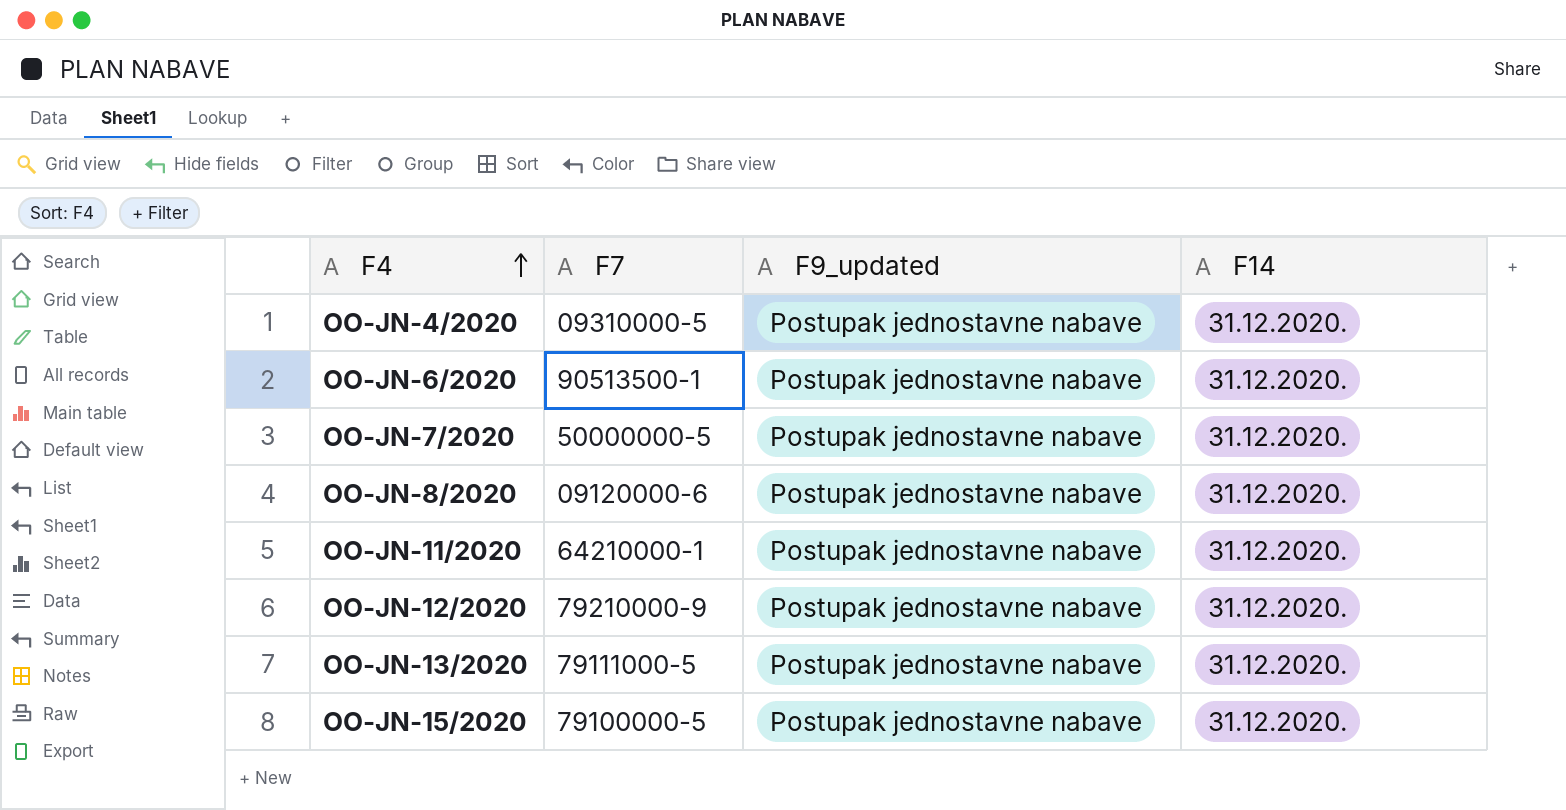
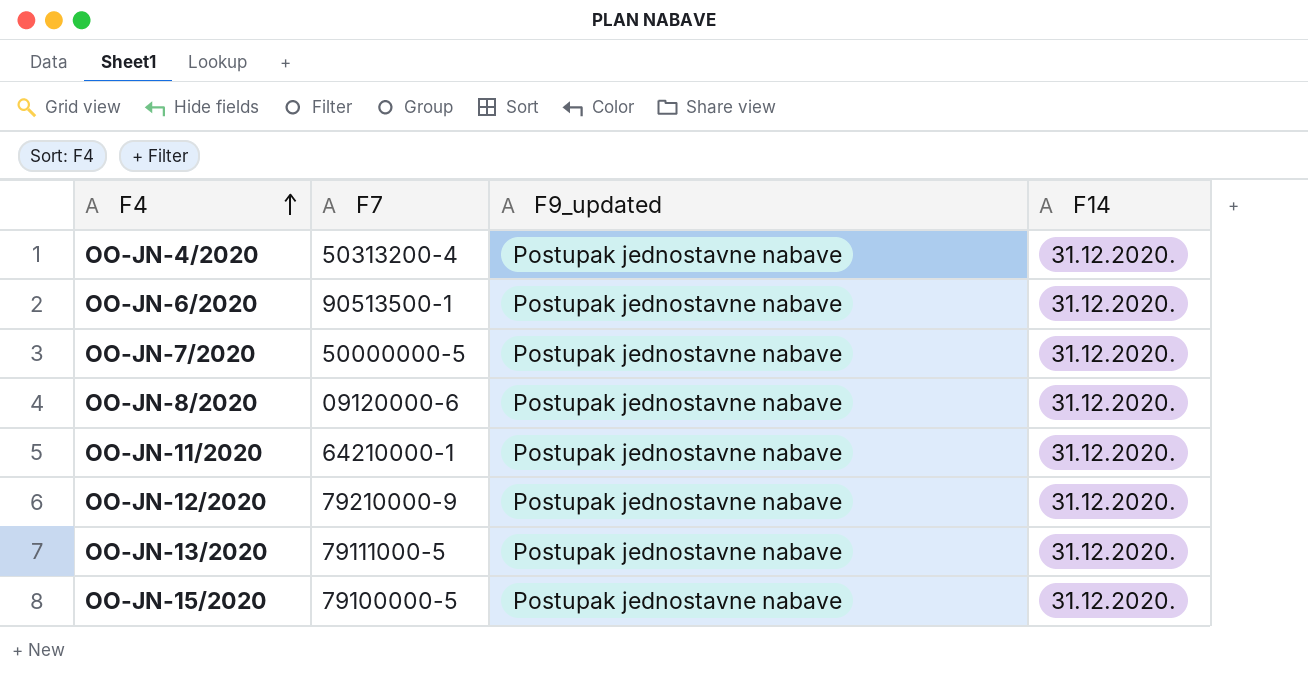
OO-JN-4/2020 | F7: 09310000-5 -> 50313200-4

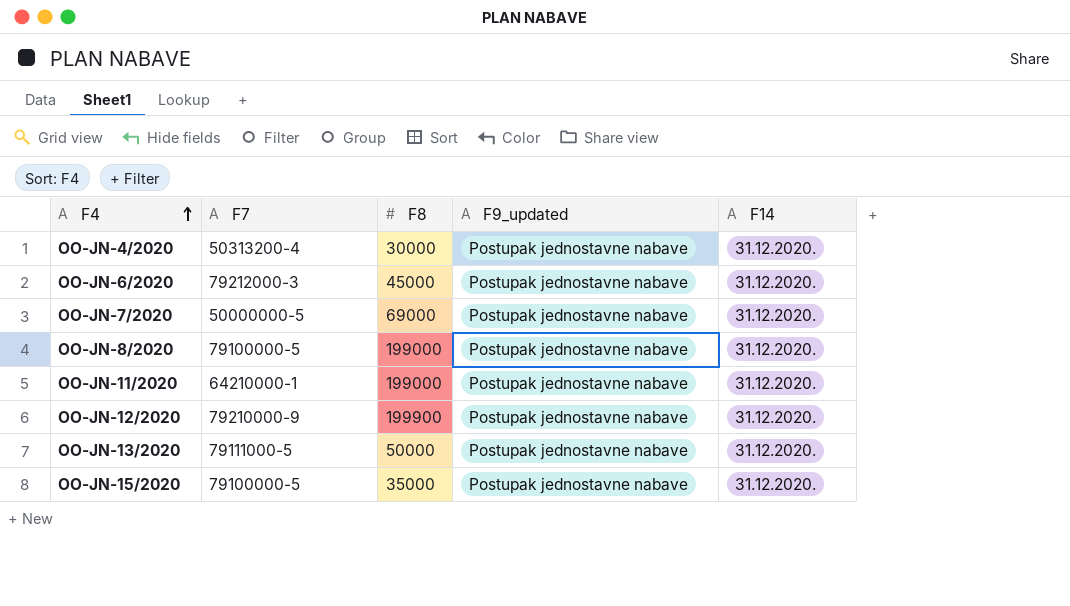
column F8 | position: none -> 3
OO-JN-6/2020 | F7: 90513500-1 -> 79212000-3
OO-JN-8/2020 | F7: 09120000-6 -> 79100000-5

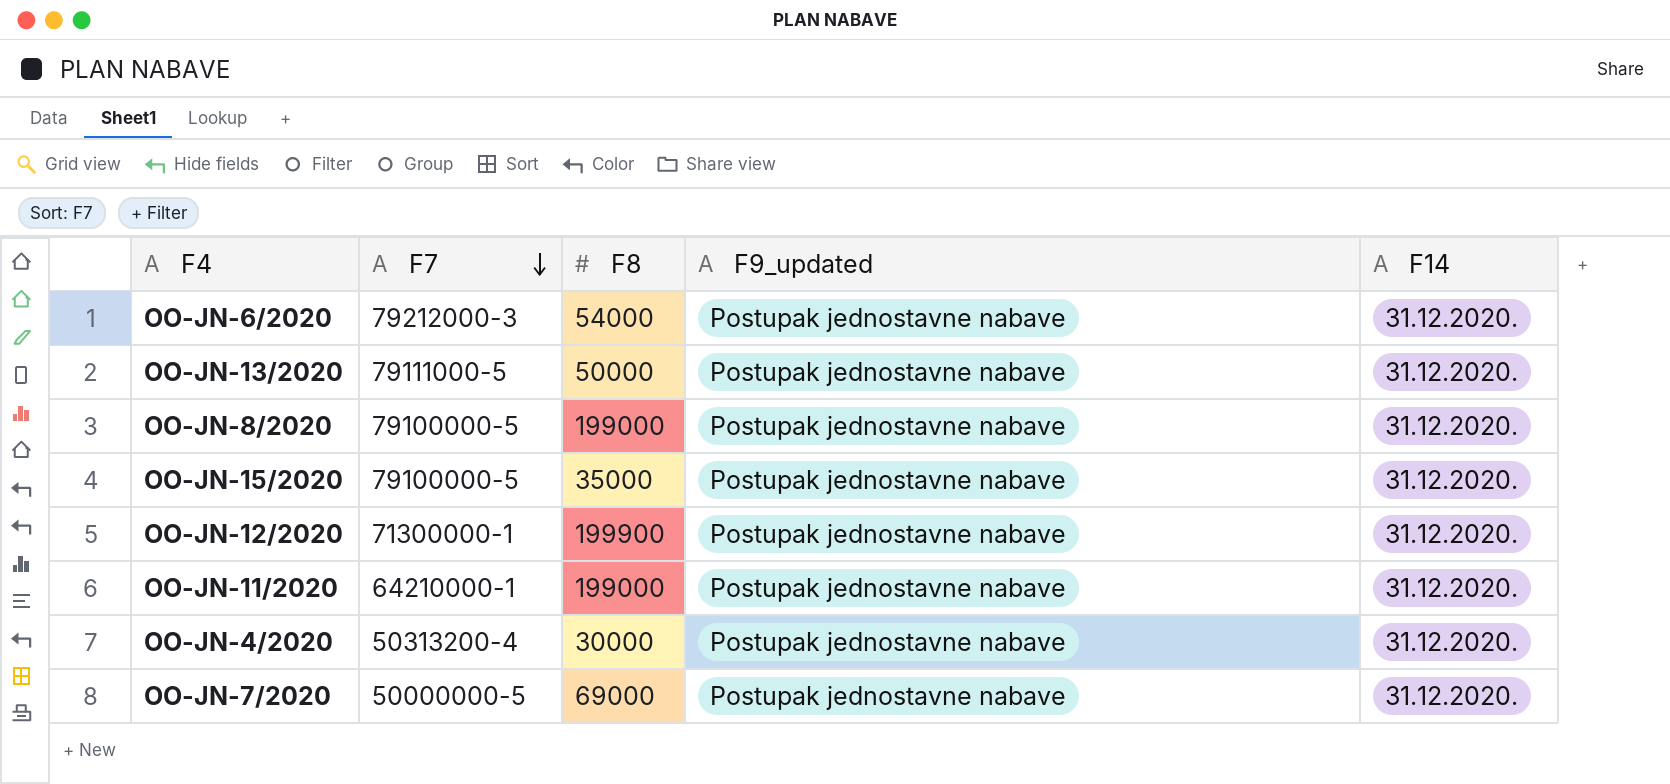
row order: F4 ascending -> F7 descending
OO-JN-6/2020 | F8: 45000 -> 54000
OO-JN-12/2020 | F7: 79210000-9 -> 71300000-1

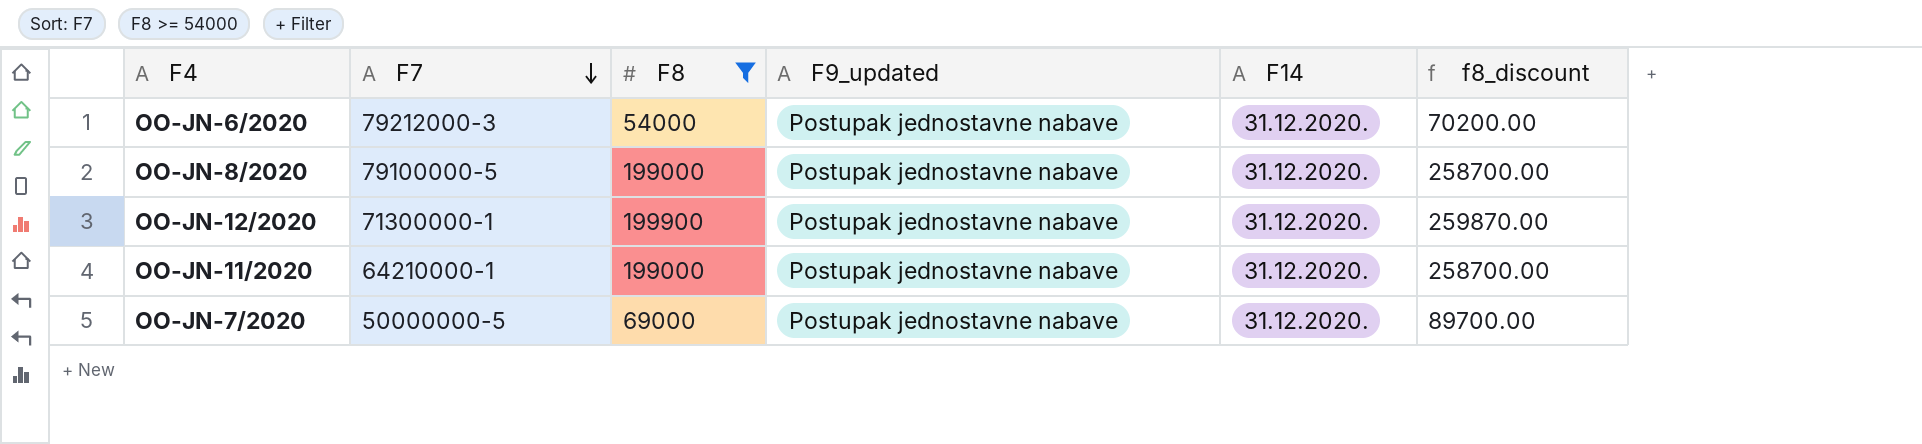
filter: none -> F8 >= 54000
column f8_discount | formula: none -> [F8] * 1.3

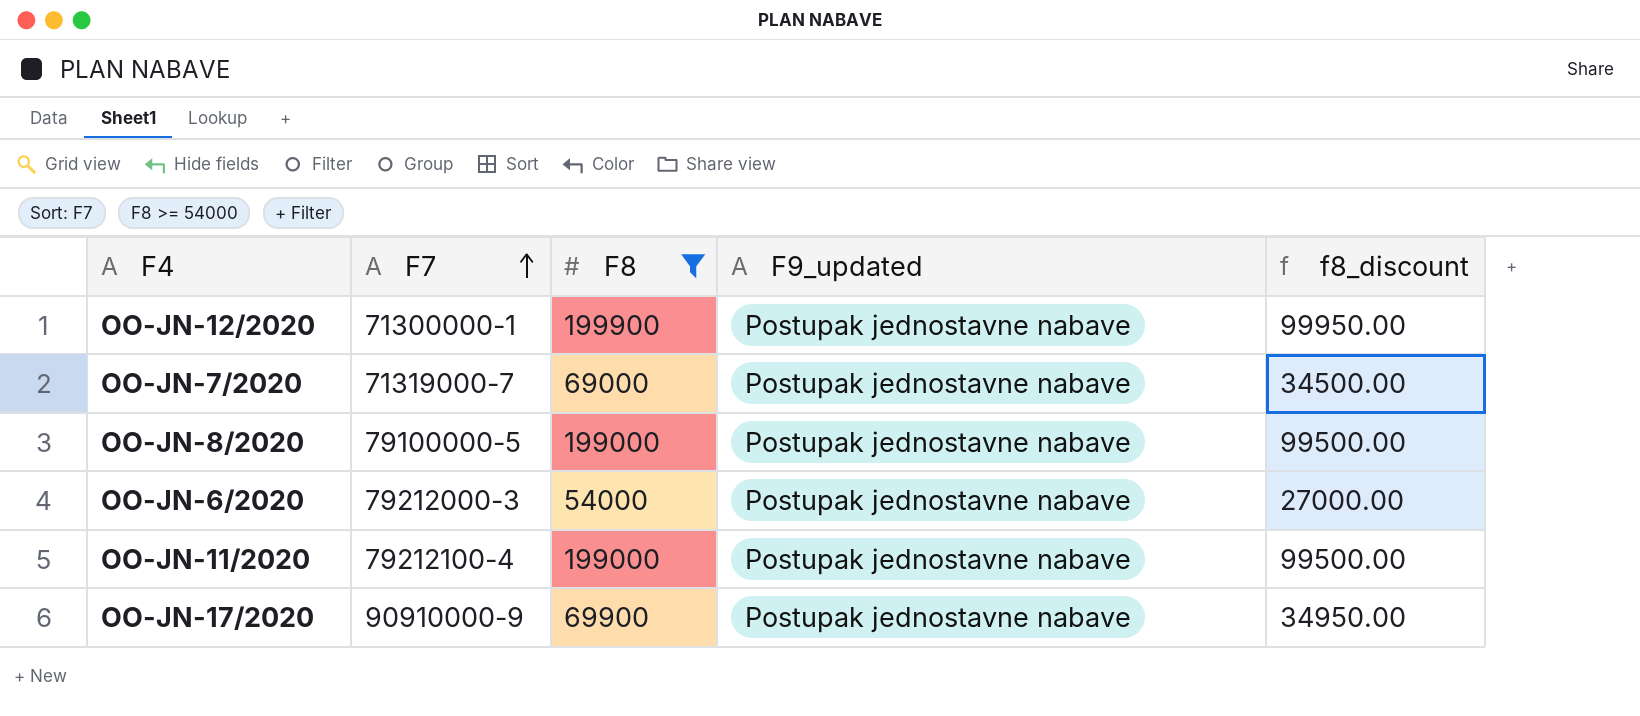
row order: F7 descending -> F7 ascending
column F14 | position: 5 -> none
column f8_discount | formula: [F8] * 1.3 -> [F8] * 0.5
OO-JN-7/2020 | F7: 50000000-5 -> 71319000-7
OO-JN-11/2020 | F7: 64210000-1 -> 79212100-4
row OO-JN-17/2020: none -> 90910000-9 | 69900 | Postupak jednostavne nabave | 34950.00

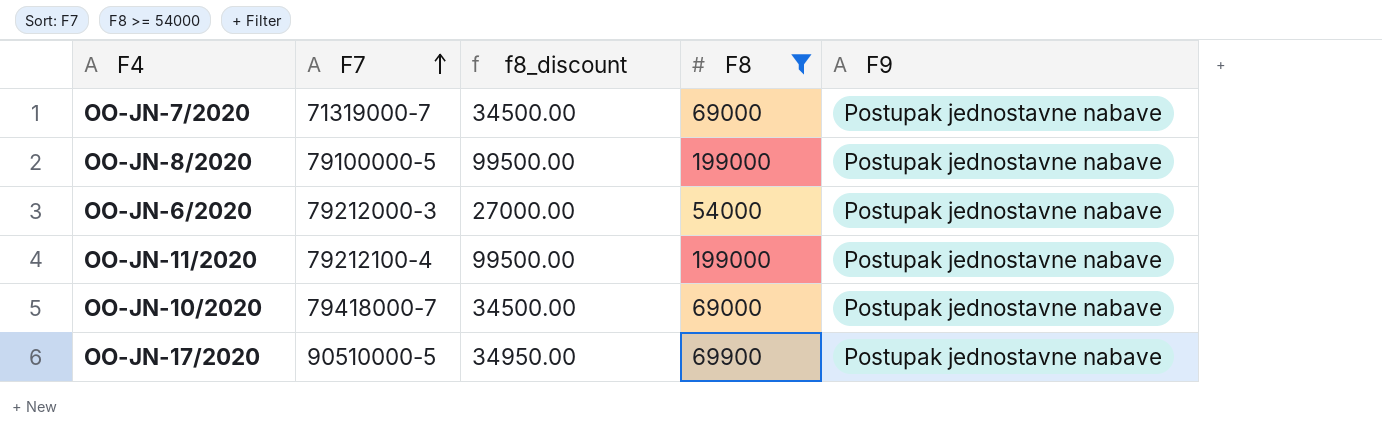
column f8_discount | position: 5 -> 3
column name: F9_updated -> F9
row OO-JN-12/2020: 71300000-1 | 199900 | Postupak jednostavne nabave | 99950.00 -> none
row OO-JN-10/2020: none -> 79418000-7 | 34500.00 | 69000 | Postupak jednostavne nabave
OO-JN-17/2020 | F7: 90910000-9 -> 90510000-5

